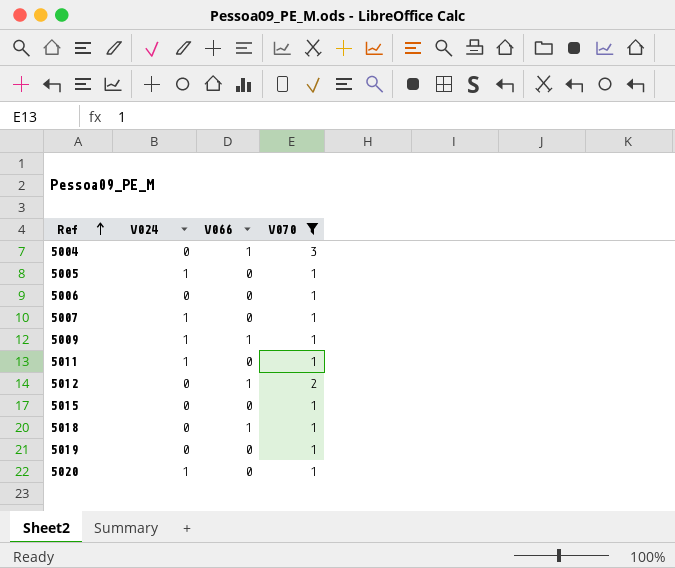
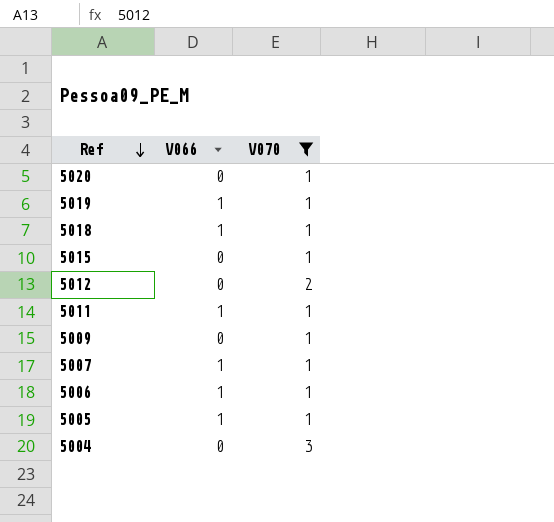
row order: Ref ascending -> Ref descending
column V024 | position: 2 -> none
5019 | V066: 0 -> 1
5012 | V066: 1 -> 0
5011 | V066: 0 -> 1
5009 | V066: 1 -> 0
5007 | V066: 0 -> 1
5006 | V066: 0 -> 1
5005 | V066: 0 -> 1
5004 | V066: 1 -> 0

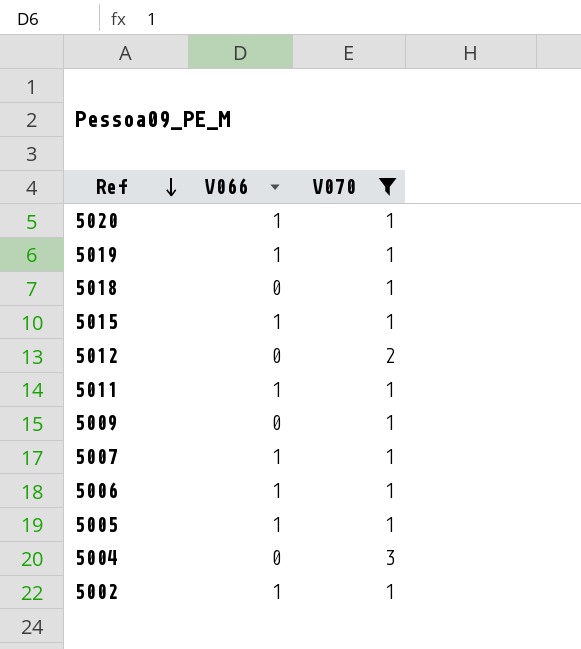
5020 | V066: 0 -> 1
5018 | V066: 1 -> 0
5015 | V066: 0 -> 1
row 5002: none -> 1 | 1

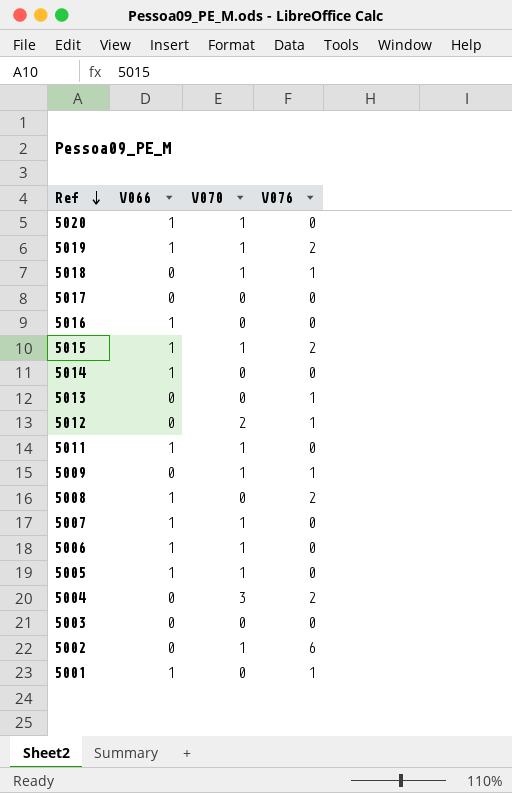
filter: V070 != 0 -> none
column V076 | position: none -> 4
5002 | V066: 1 -> 0

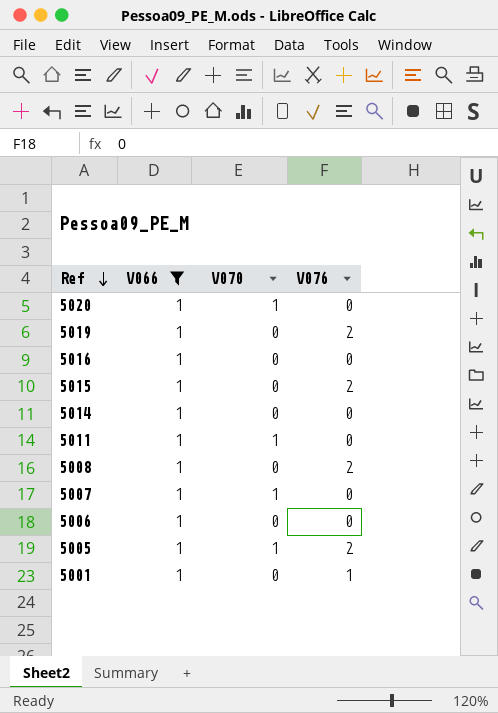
filter: none -> V066 = 1
5019 | V070: 1 -> 0
5015 | V070: 1 -> 0
5006 | V070: 1 -> 0
5005 | V076: 0 -> 2

